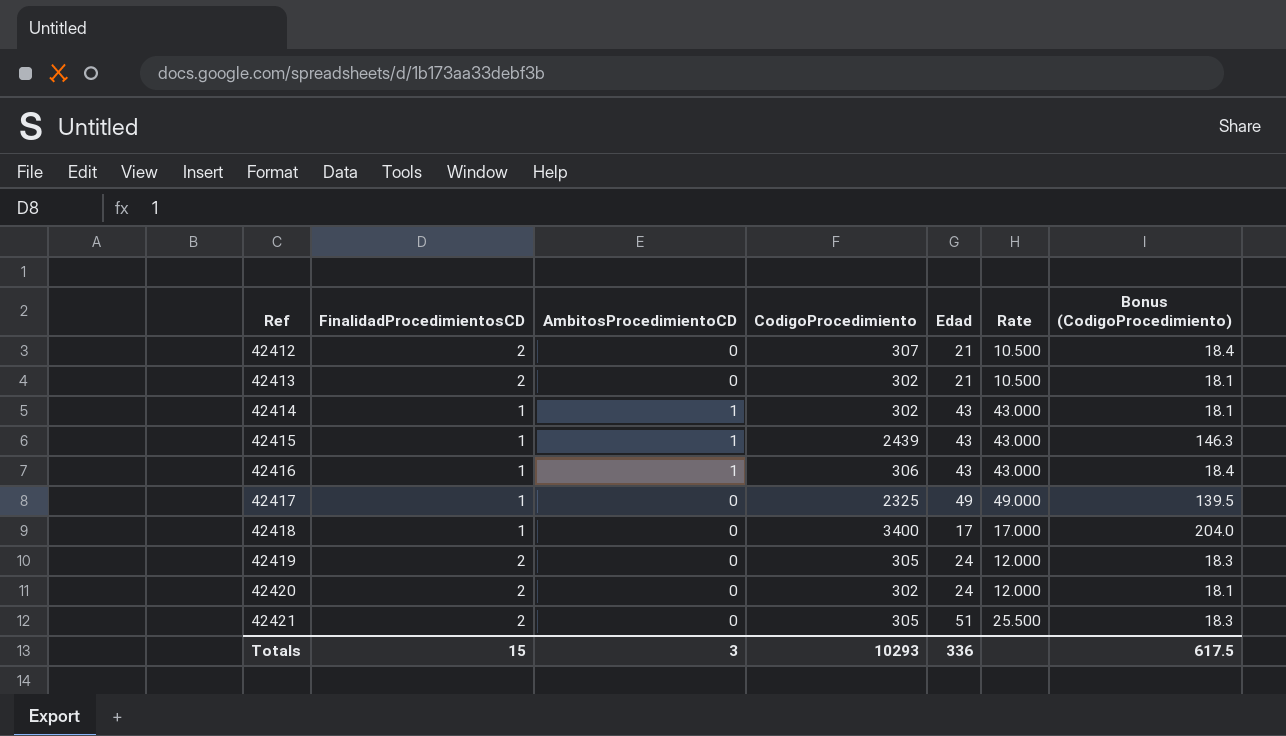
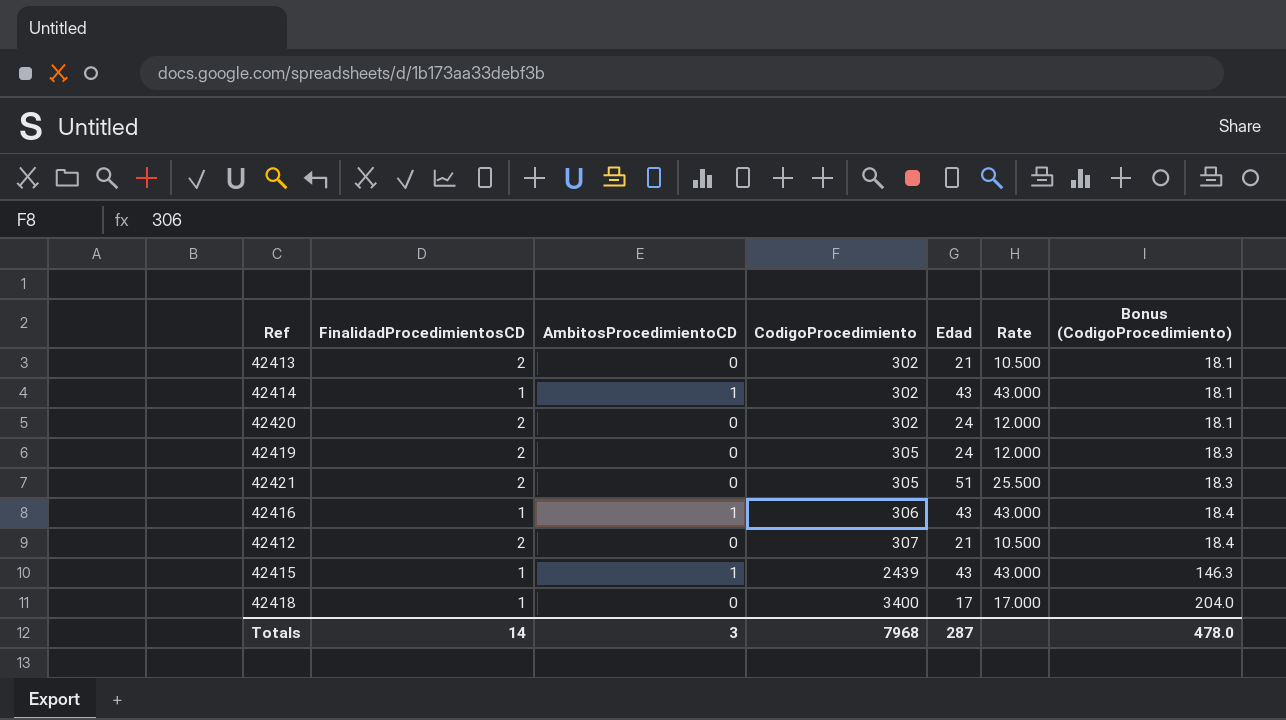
row order: Ref ascending -> CodigoProcedimiento ascending
row 42417: 1 | 0 | 2325 | 49 | 49.000 | 139.5 -> none
Totals | FinalidadProcedimientosCD: 15 -> 14
Totals | CodigoProcedimiento: 10293 -> 7968
Totals | Edad: 336 -> 287
Totals | Bonus (CodigoProcedimiento): 617.5 -> 478.0

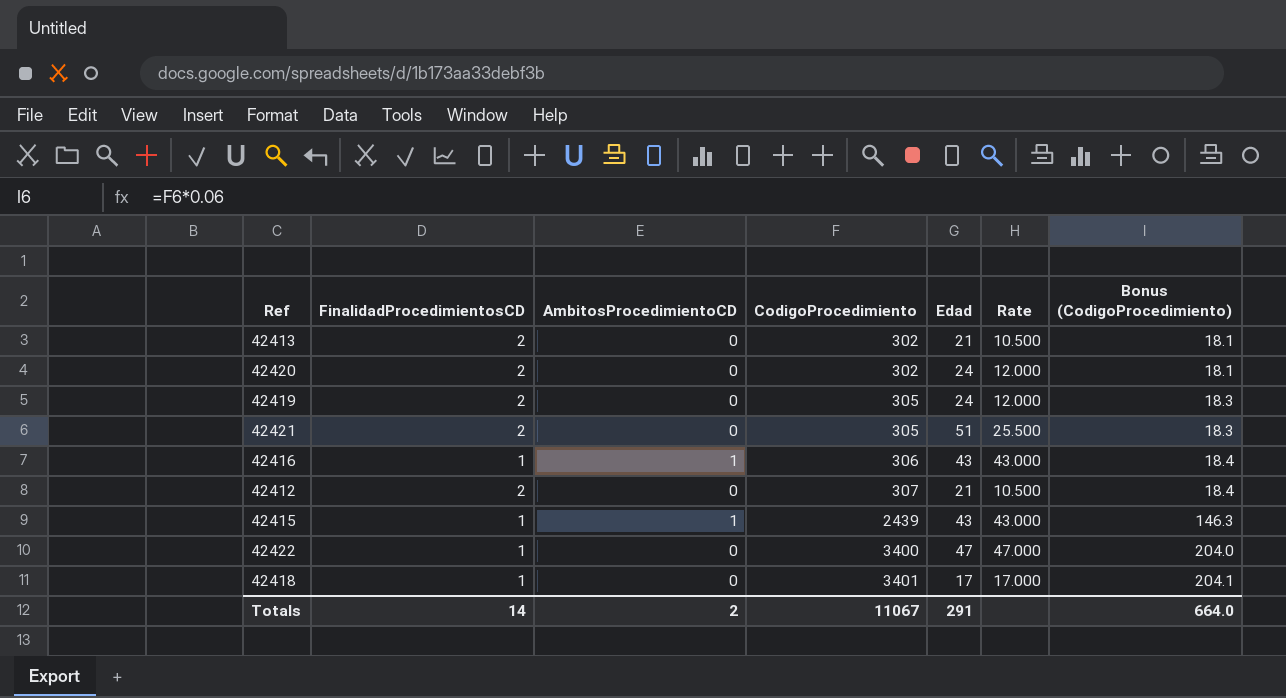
row 42414: 1 | 1 | 302 | 43 | 43.000 | 18.1 -> none
row 42422: none -> 1 | 0 | 3400 | 47 | 47.000 | 204.0
42418 | CodigoProcedimiento: 3400 -> 3401
42418 | Bonus (CodigoProcedimiento): 204.0 -> 204.1
Totals | AmbitosProcedimientoCD: 3 -> 2
Totals | CodigoProcedimiento: 7968 -> 11067
Totals | Edad: 287 -> 291
Totals | Bonus (CodigoProcedimiento): 478.0 -> 664.0

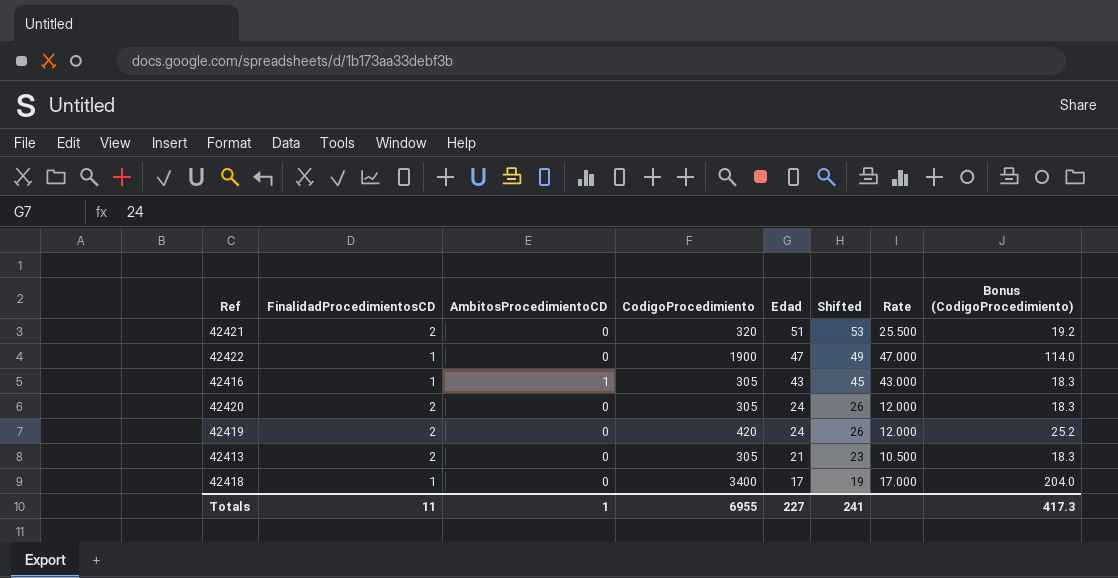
row order: CodigoProcedimiento ascending -> Edad descending
column Shifted | formula: none -> [Edad] + 2
row 42412: 2 | 0 | 307 | 21 | 10.500 | 18.4 -> none
row 42415: 1 | 1 | 2439 | 43 | 43.000 | 146.3 -> none
42421 | CodigoProcedimiento: 305 -> 320
42421 | Bonus (CodigoProcedimiento): 18.3 -> 19.2
42422 | CodigoProcedimiento: 3400 -> 1900
42422 | Bonus (CodigoProcedimiento): 204.0 -> 114.0
42416 | CodigoProcedimiento: 306 -> 305
42416 | Bonus (CodigoProcedimiento): 18.4 -> 18.3
42420 | CodigoProcedimiento: 302 -> 305
42420 | Bonus (CodigoProcedimiento): 18.1 -> 18.3
42419 | CodigoProcedimiento: 305 -> 420
42419 | Bonus (CodigoProcedimiento): 18.3 -> 25.2
42413 | CodigoProcedimiento: 302 -> 305
42413 | Bonus (CodigoProcedimiento): 18.1 -> 18.3
42418 | CodigoProcedimiento: 3401 -> 3400
42418 | Bonus (CodigoProcedimiento): 204.1 -> 204.0
Totals | FinalidadProcedimientosCD: 14 -> 11
Totals | AmbitosProcedimientoCD: 2 -> 1
Totals | CodigoProcedimiento: 11067 -> 6955
Totals | Edad: 291 -> 227
Totals | Bonus (CodigoProcedimiento): 664.0 -> 417.3

